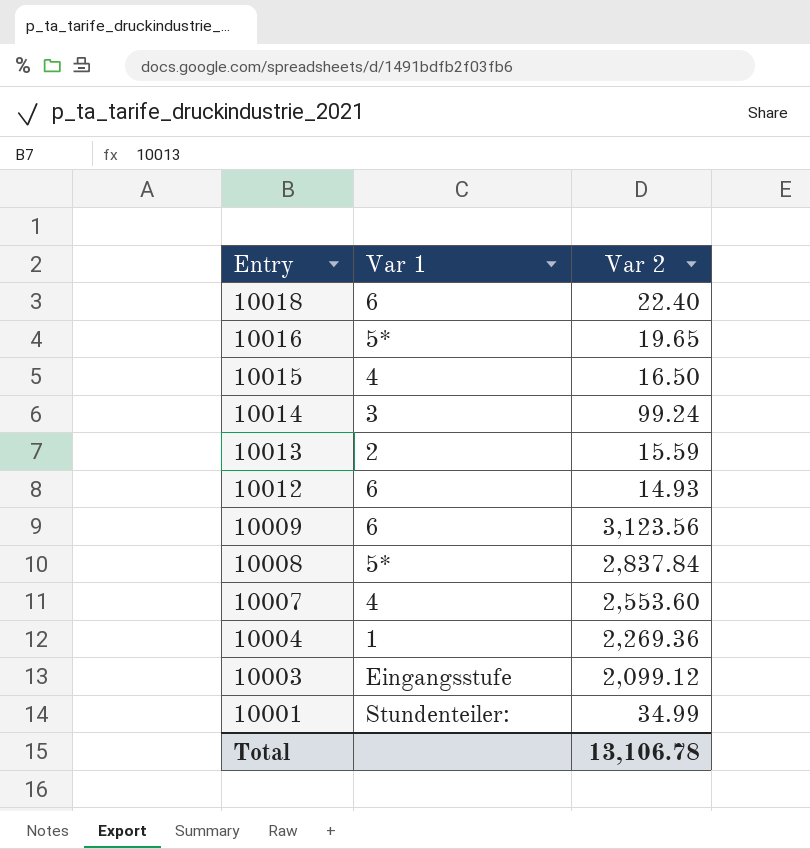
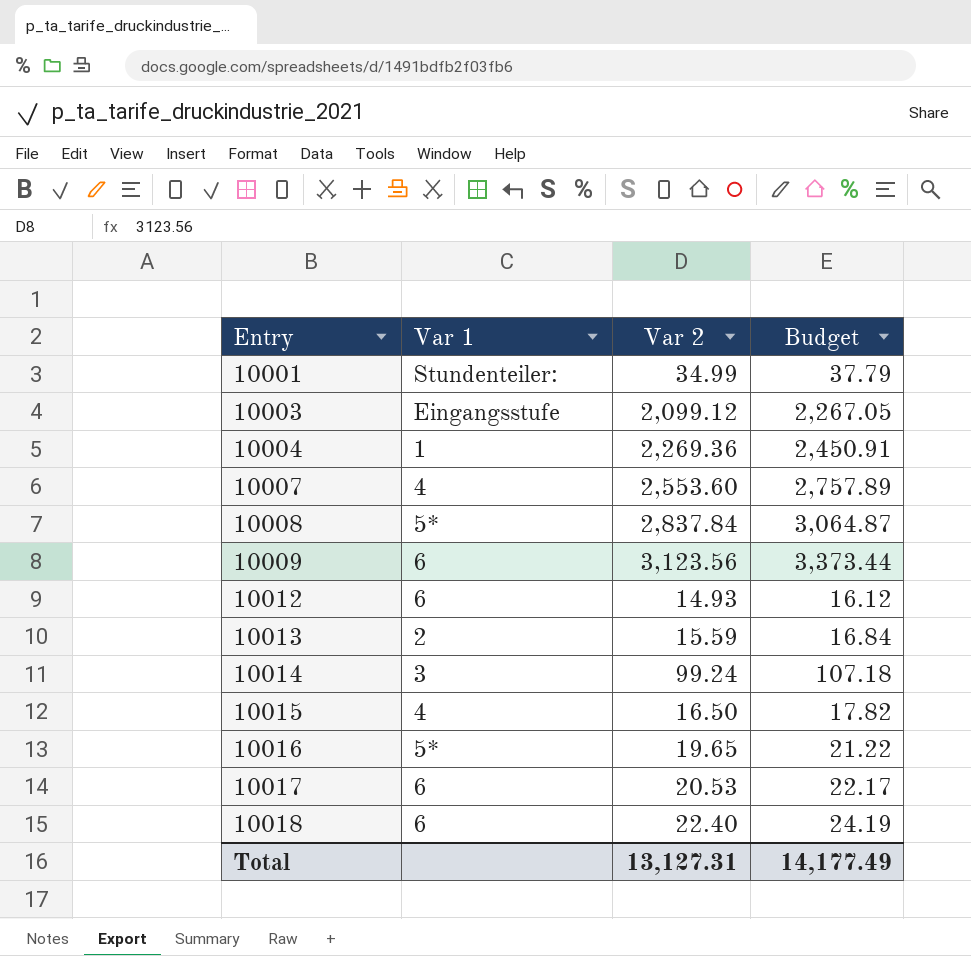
row order: Entry descending -> Entry ascending
column Budget | formula: none -> [Var 2] * 1.08
row 10017: none -> 6 | 20.53 | 22.17
Total | Var 2: 13,106.78 -> 13,127.31

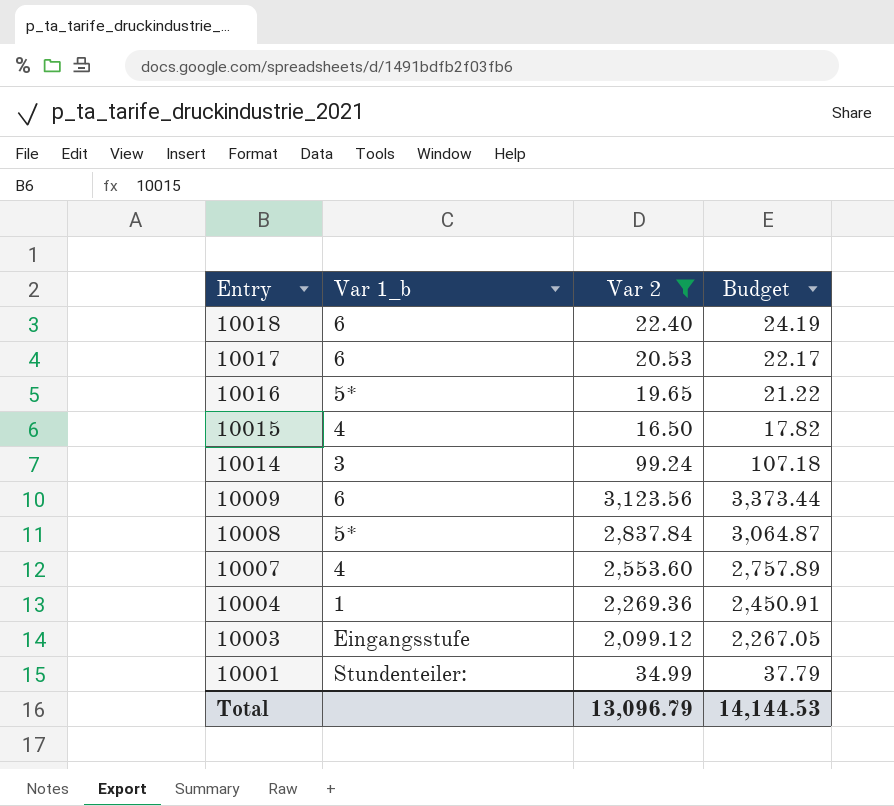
filter: none -> Var 2 >= 16.50
row order: Entry ascending -> Entry descending
column name: Var 1 -> Var 1_b
Total | Var 2: 13,127.31 -> 13,096.79
Total | Budget: 14,177.49 -> 14,144.53

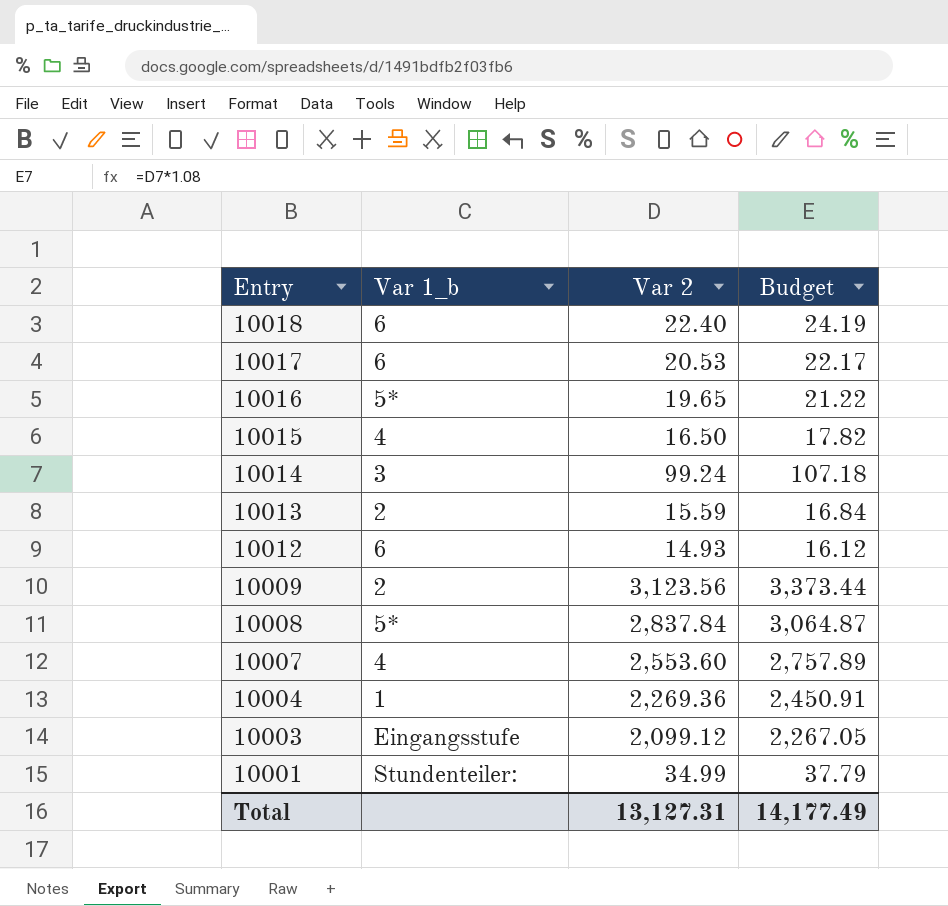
filter: Var 2 >= 16.50 -> none
10009 | Var 1_b: 6 -> 2
Total | Var 2: 13,096.79 -> 13,127.31
Total | Budget: 14,144.53 -> 14,177.49

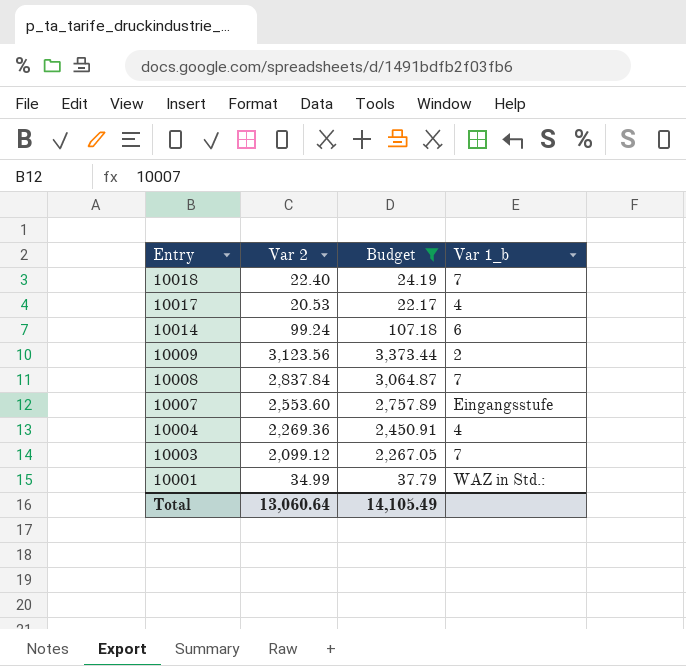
filter: none -> Budget >= 22.17
column Var 1_b | position: 2 -> 4
10018 | Var 1_b: 6 -> 7
10017 | Var 1_b: 6 -> 4
10014 | Var 1_b: 3 -> 6
10008 | Var 1_b: 5* -> 7
10007 | Var 1_b: 4 -> Eingangsstufe
10004 | Var 1_b: 1 -> 4
10003 | Var 1_b: Eingangsstufe -> 7
10001 | Var 1_b: Stundenteiler: -> WAZ in Std.:
Total | Var 2: 13,127.31 -> 13,060.64
Total | Budget: 14,177.49 -> 14,105.49

